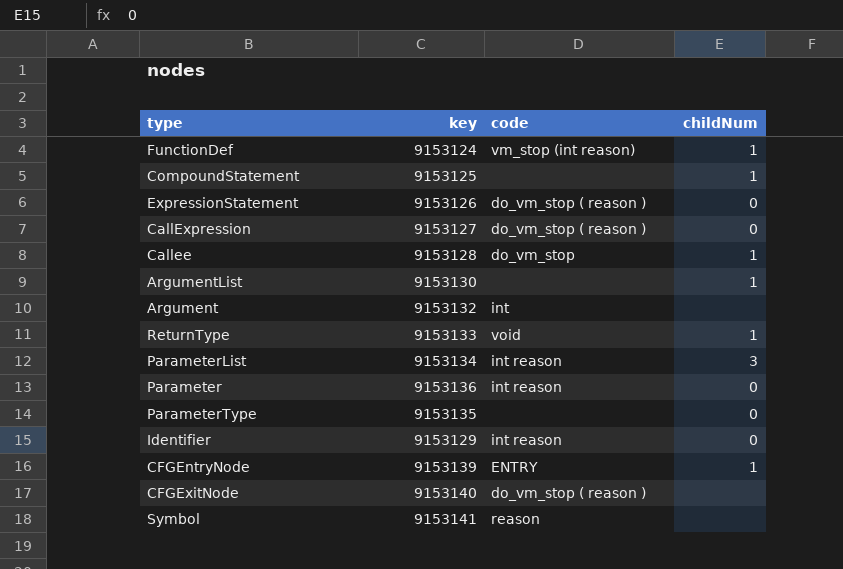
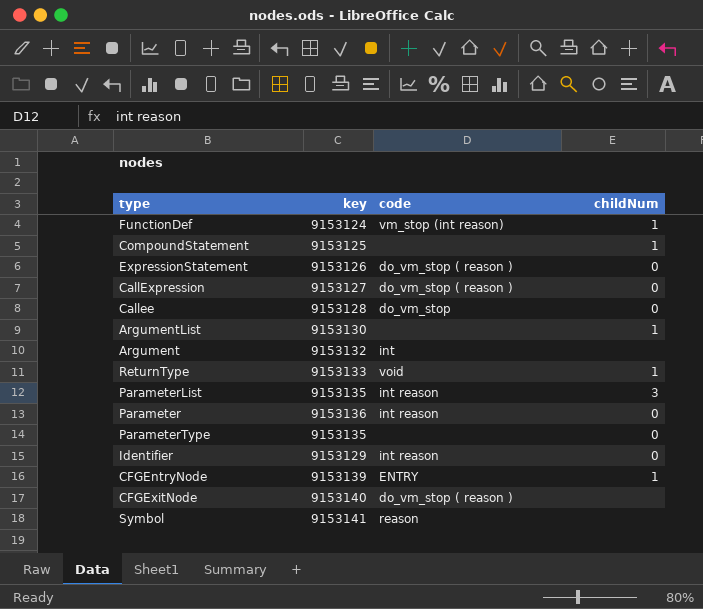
Callee | childNum: 1 -> 0
ParameterList | key: 9153134 -> 9153135

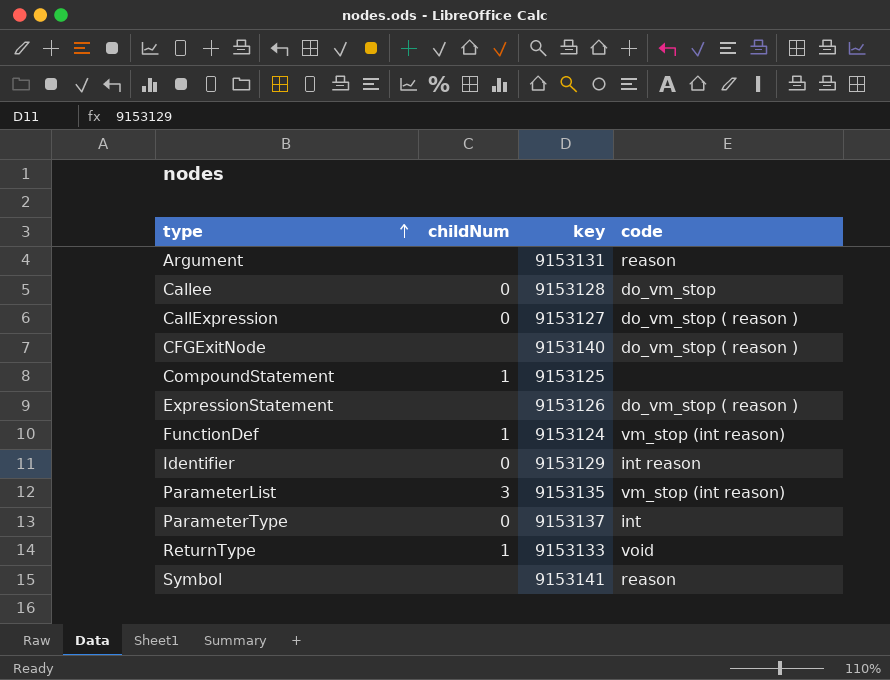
row order: none -> type ascending
column childNum | position: 4 -> 2
row ArgumentList: 9153130 | none | 1 -> none
row Parameter: 9153136 | int reason | 0 -> none
row CFGEntryNode: 9153139 | ENTRY | 1 -> none
Argument | key: 9153132 -> 9153131
Argument | code: int -> reason
ExpressionStatement | childNum: 0 -> none
ParameterList | code: int reason -> vm_stop (int reason)
ParameterType | key: 9153135 -> 9153137
ParameterType | code: none -> int

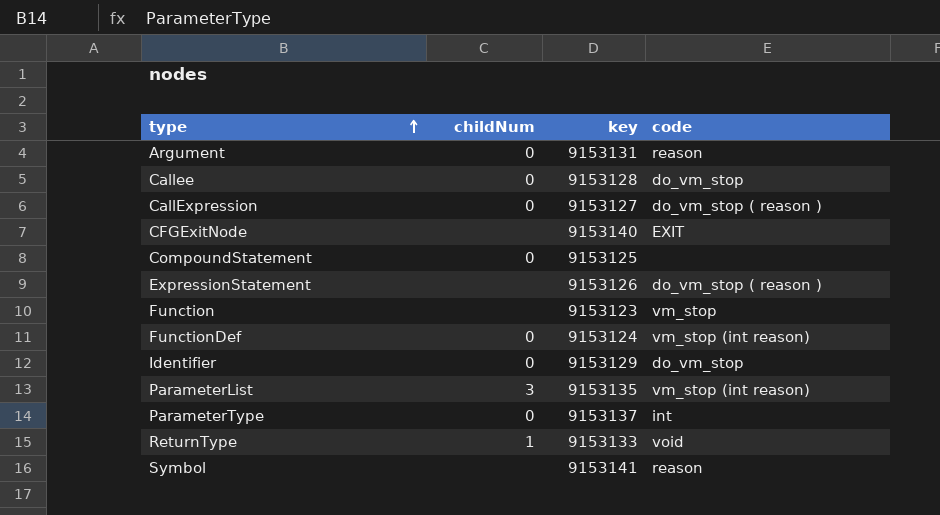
Argument | childNum: none -> 0
CFGExitNode | code: do_vm_stop ( reason ) -> EXIT
CompoundStatement | childNum: 1 -> 0
row Function: none -> none | 9153123 | vm_stop
FunctionDef | childNum: 1 -> 0
Identifier | code: int reason -> do_vm_stop

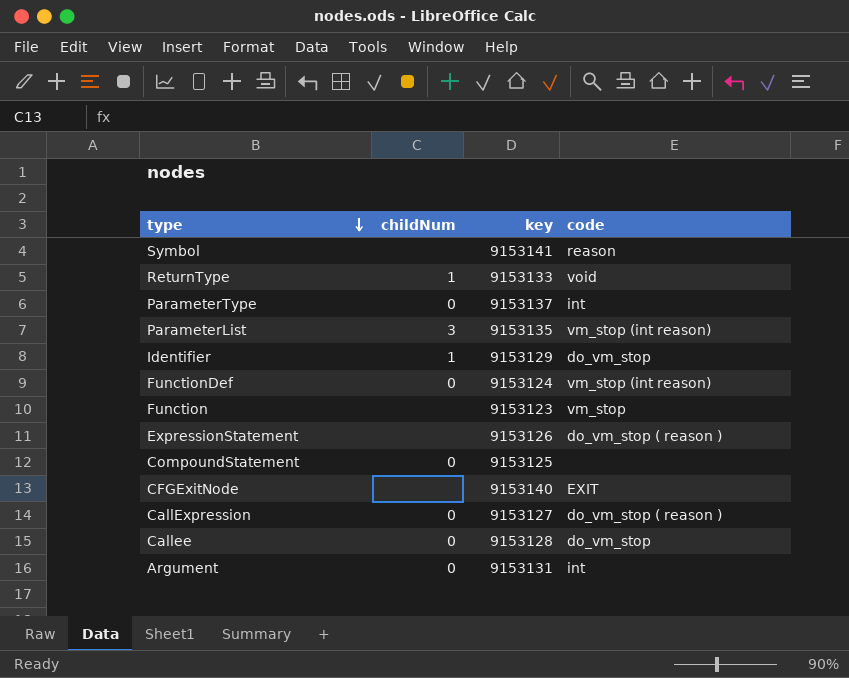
row order: type ascending -> type descending
Identifier | childNum: 0 -> 1
Argument | code: reason -> int

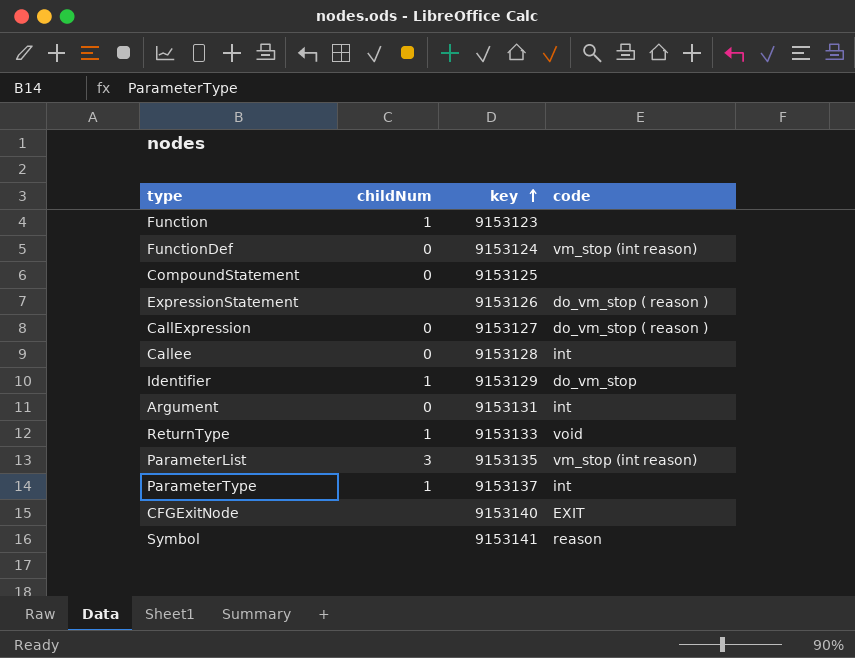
row order: type descending -> key ascending
Function | childNum: none -> 1
Function | code: vm_stop -> none
Callee | code: do_vm_stop -> int
ParameterType | childNum: 0 -> 1

